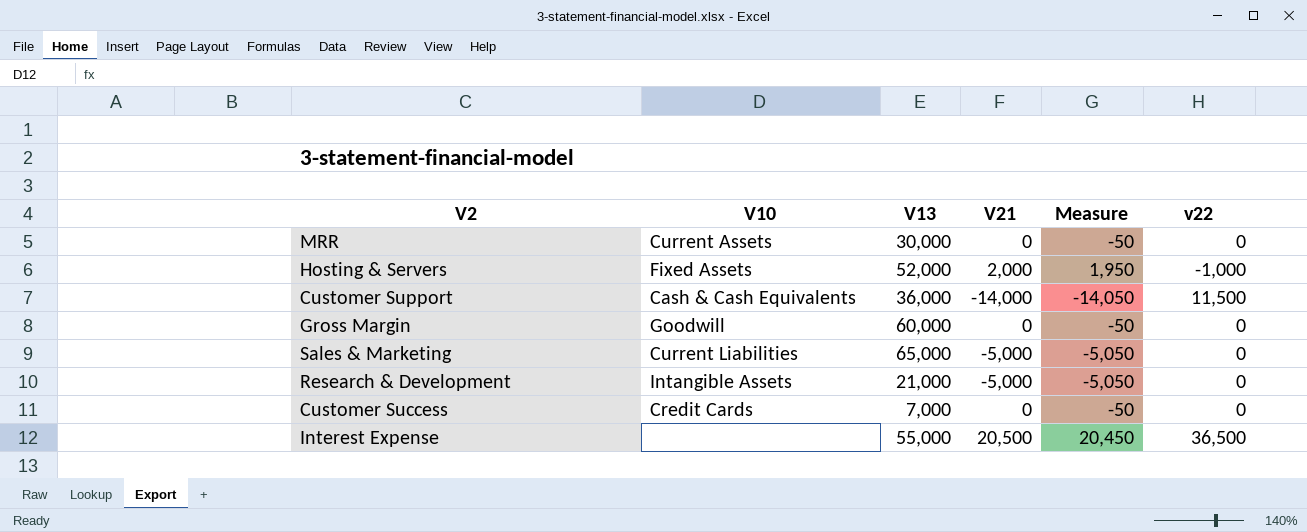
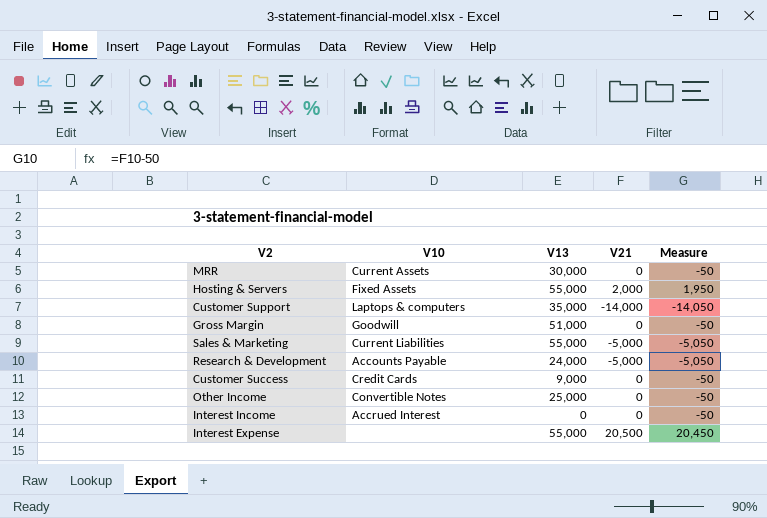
column v22 | position: 6 -> none
Hosting & Servers | V13: 52,000 -> 55,000
Customer Support | V10: Cash & Cash Equivalents -> Laptops & computers
Customer Support | V13: 36,000 -> 35,000
Gross Margin | V13: 60,000 -> 51,000
Sales & Marketing | V13: 65,000 -> 55,000
Research & Development | V10: Intangible Assets -> Accounts Payable
Research & Development | V13: 21,000 -> 24,000
Customer Success | V13: 7,000 -> 9,000
row Other Income: none -> Convertible Notes | 25,000 | 0 | -50
row Interest Income: none -> Accrued Interest | 0 | 0 | -50

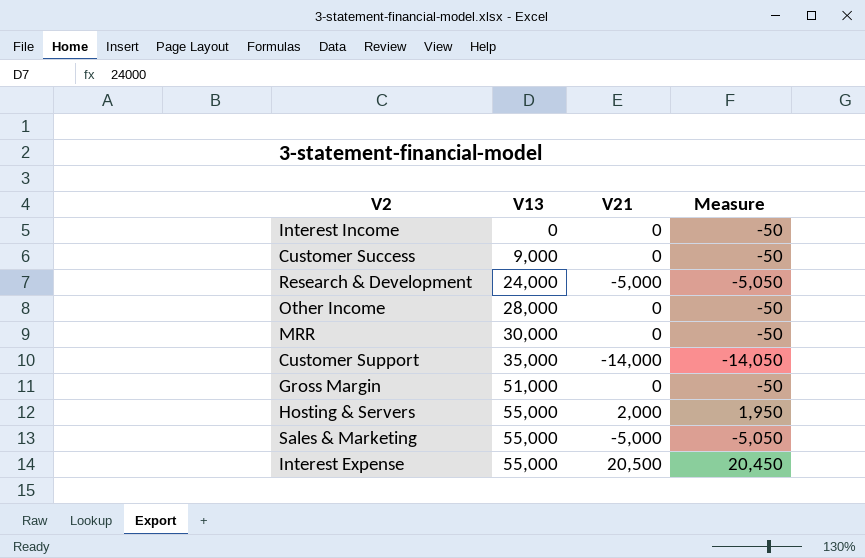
row order: none -> V13 ascending
column V10 | position: 2 -> none
Other Income | V13: 25,000 -> 28,000

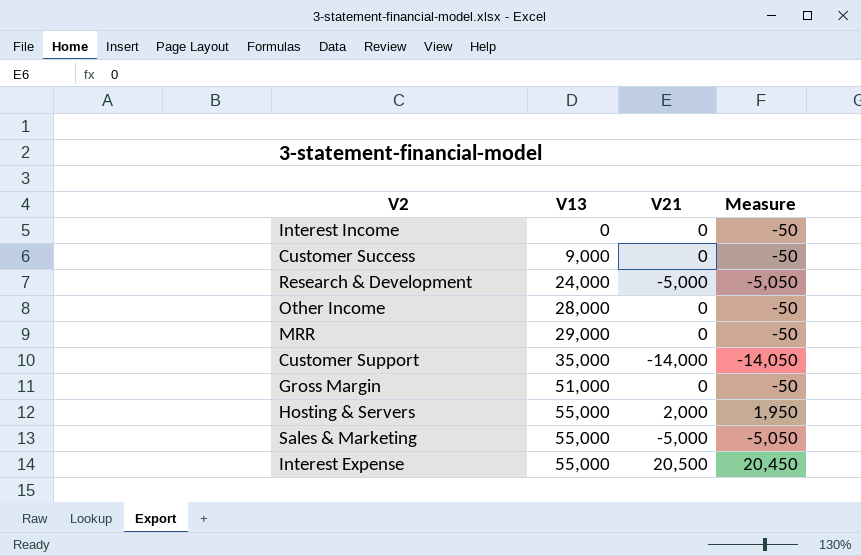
MRR | V13: 30,000 -> 29,000

